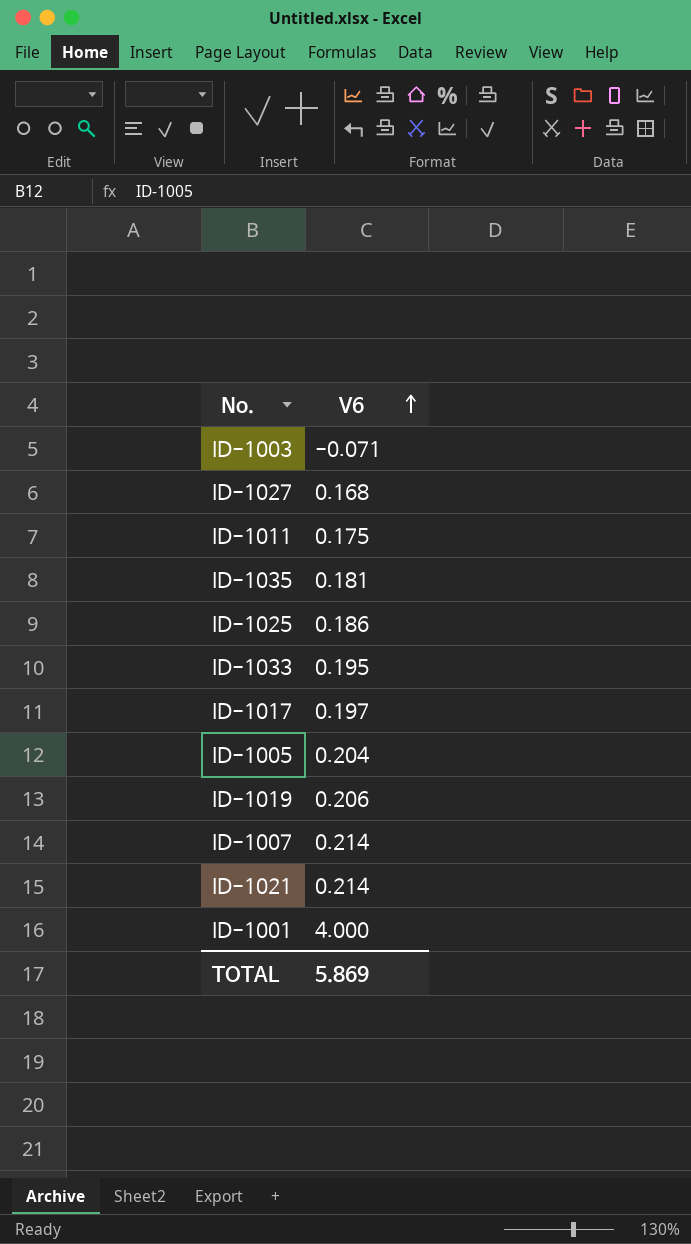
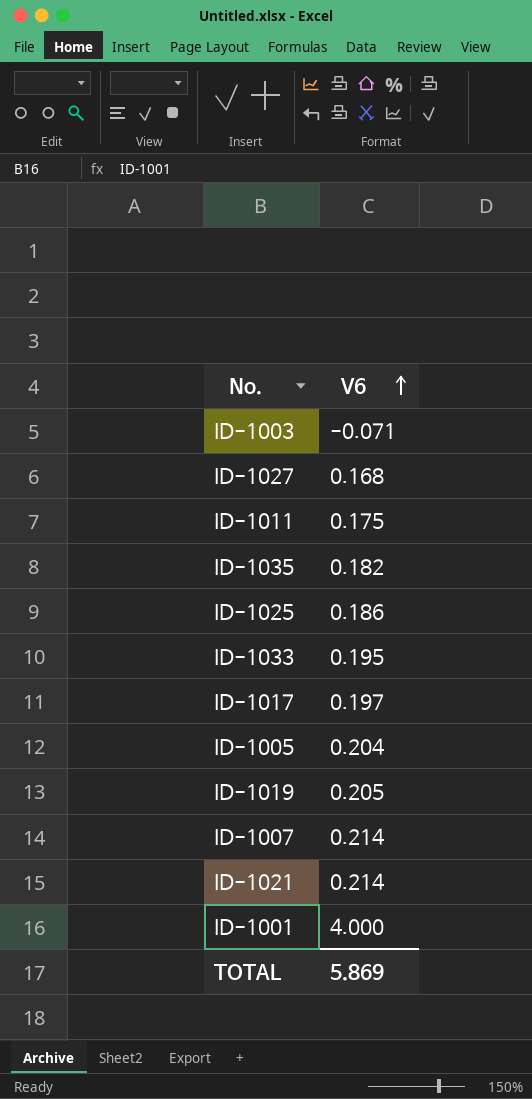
ID-1035 | V6: 0.181 -> 0.182
ID-1019 | V6: 0.206 -> 0.205

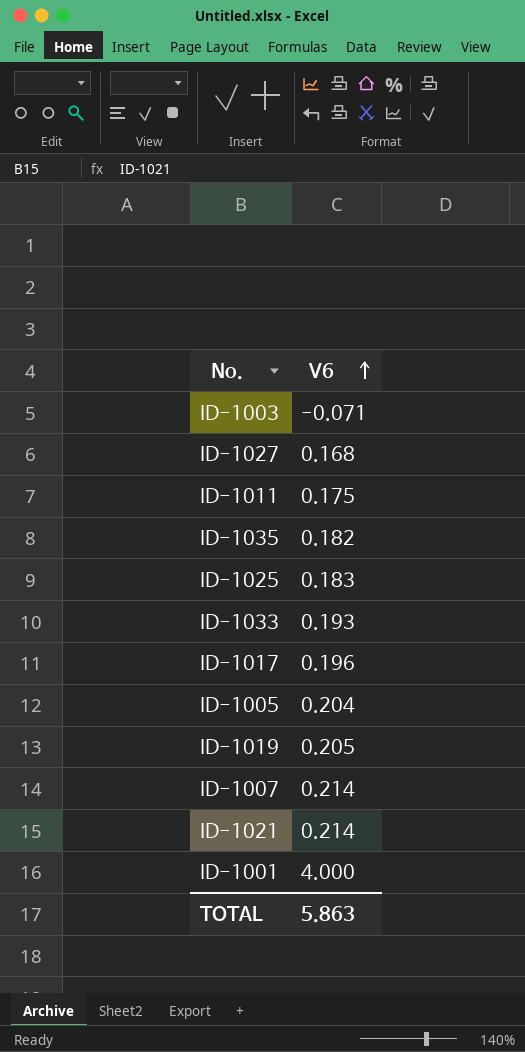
ID-1025 | V6: 0.186 -> 0.183
ID-1033 | V6: 0.195 -> 0.193
ID-1017 | V6: 0.197 -> 0.196
TOTAL | V6: 5.869 -> 5.863

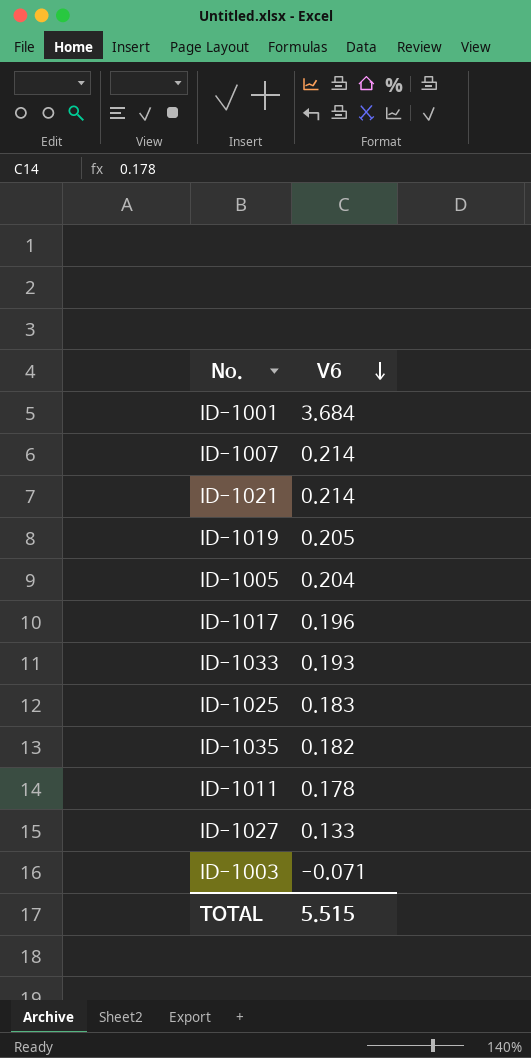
row order: V6 ascending -> V6 descending
ID-1001 | V6: 4.000 -> 3.684
ID-1011 | V6: 0.175 -> 0.178
ID-1027 | V6: 0.168 -> 0.133
TOTAL | V6: 5.863 -> 5.515

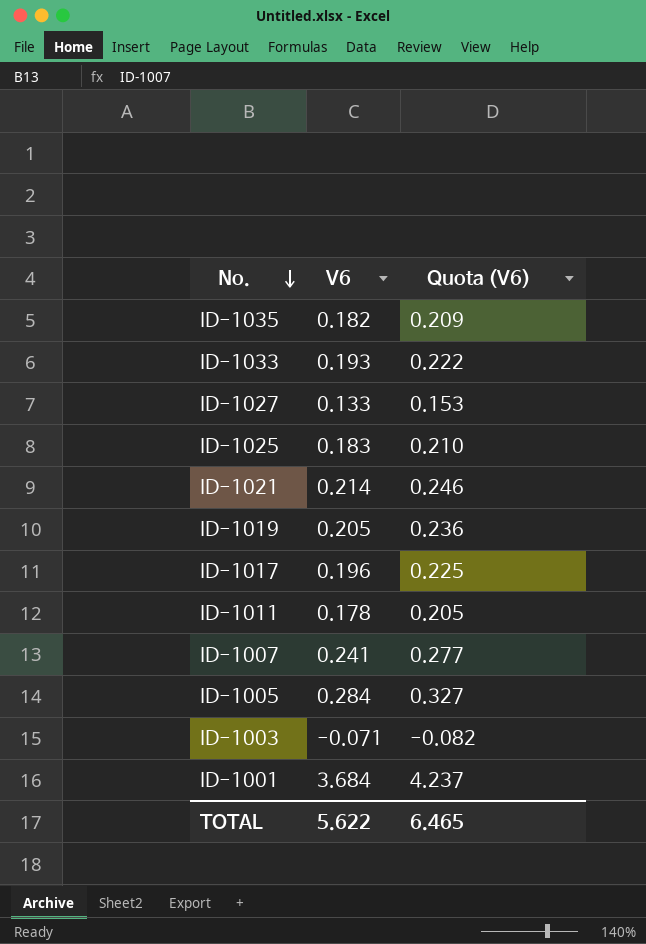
row order: V6 descending -> No. descending
column Quota (V6) | formula: none -> [V6] * 1.15
ID-1007 | V6: 0.214 -> 0.241
ID-1005 | V6: 0.204 -> 0.284
TOTAL | V6: 5.515 -> 5.622

